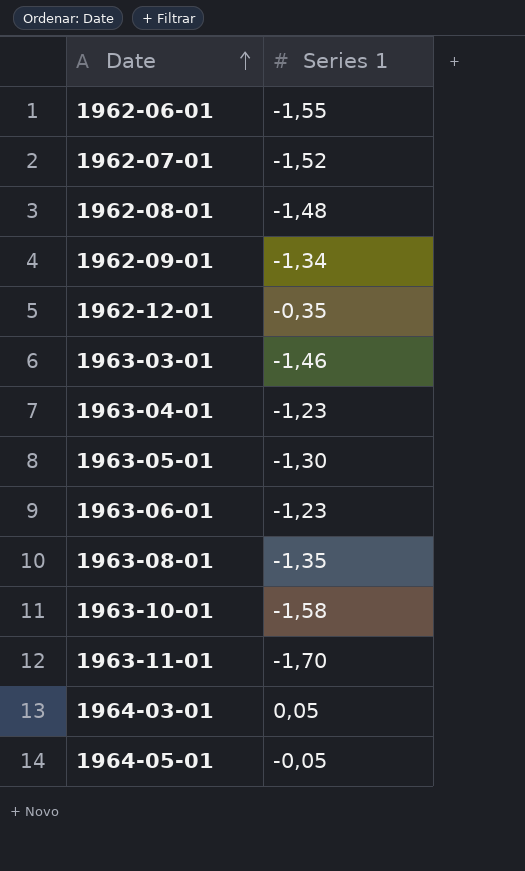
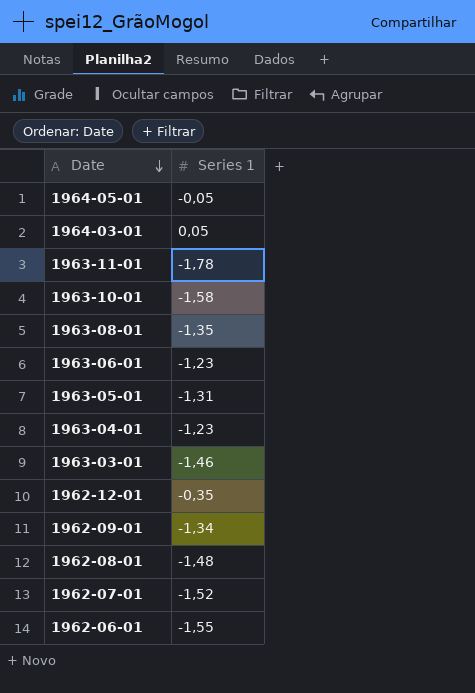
row order: Date ascending -> Date descending
1963-11-01 | Series 1: -1,70 -> -1,78
1963-05-01 | Series 1: -1,30 -> -1,31

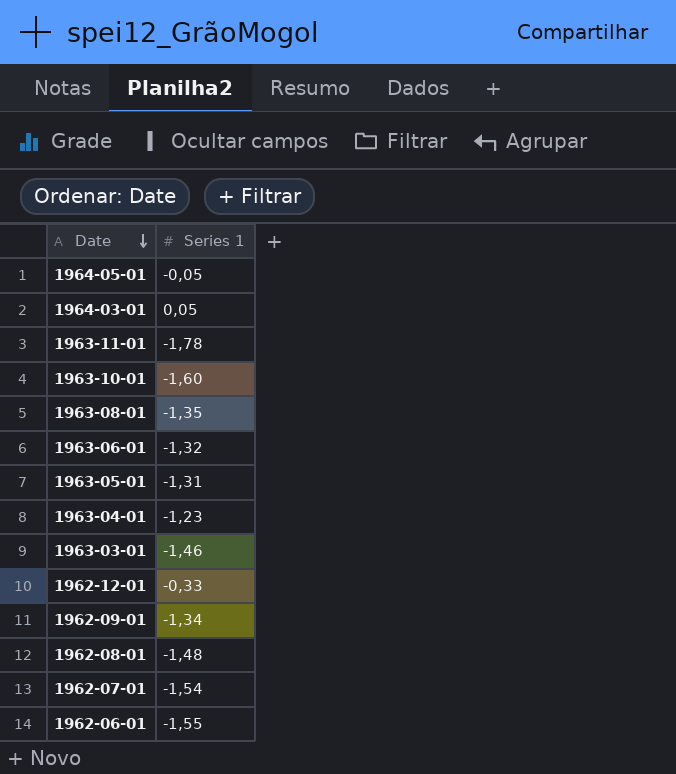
1963-10-01 | Series 1: -1,58 -> -1,60
1963-06-01 | Series 1: -1,23 -> -1,32
1962-12-01 | Series 1: -0,35 -> -0,33
1962-07-01 | Series 1: -1,52 -> -1,54

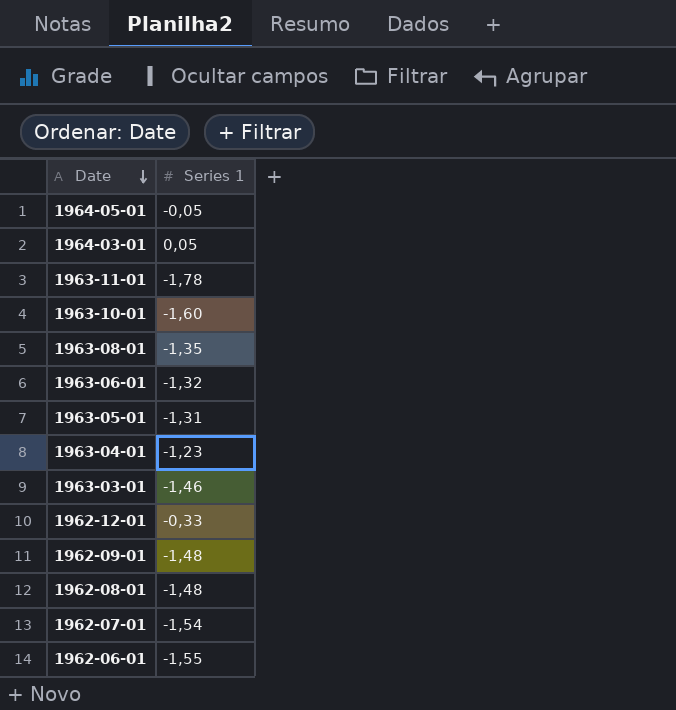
1962-09-01 | Series 1: -1,34 -> -1,48

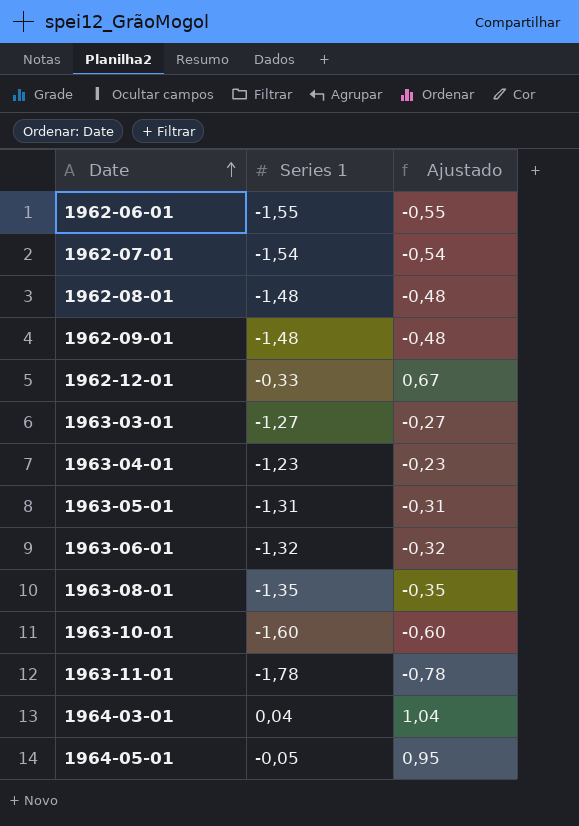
row order: Date descending -> Date ascending
column Ajustado | formula: none -> [Series 1] + 1
1963-03-01 | Series 1: -1,46 -> -1,27
1964-03-01 | Series 1: 0,05 -> 0,04

